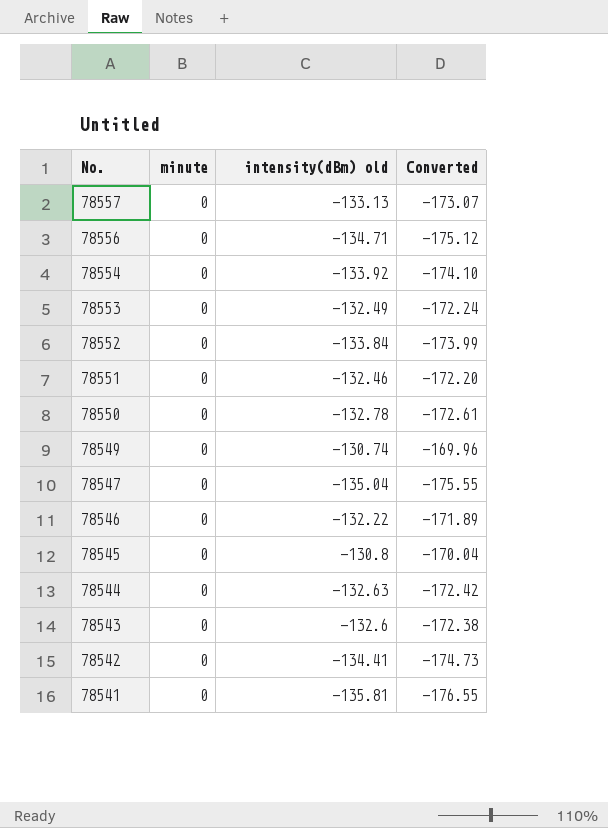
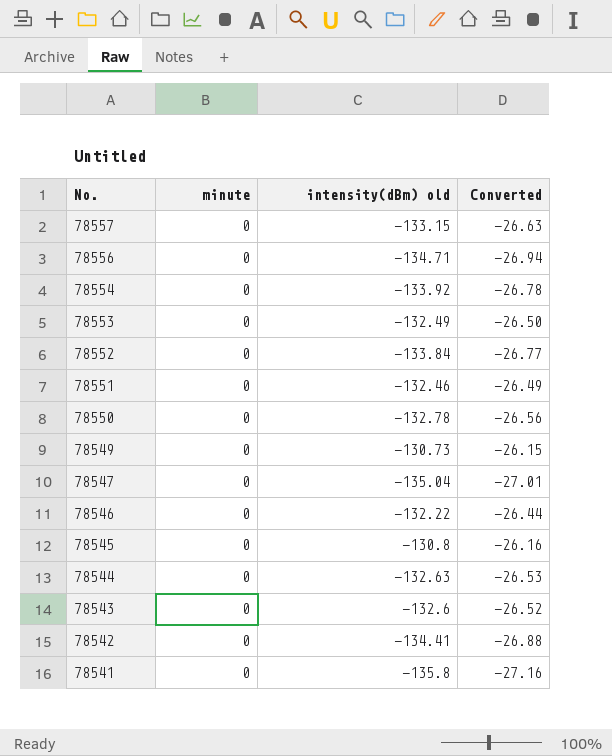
column Converted | formula: [intensity(dBm) old] * 1.3 -> [intensity(dBm) old] * 0.2
78557 | intensity(dBm) old: -133.13 -> -133.15
78549 | intensity(dBm) old: -130.74 -> -130.73
78541 | intensity(dBm) old: -135.81 -> -135.8

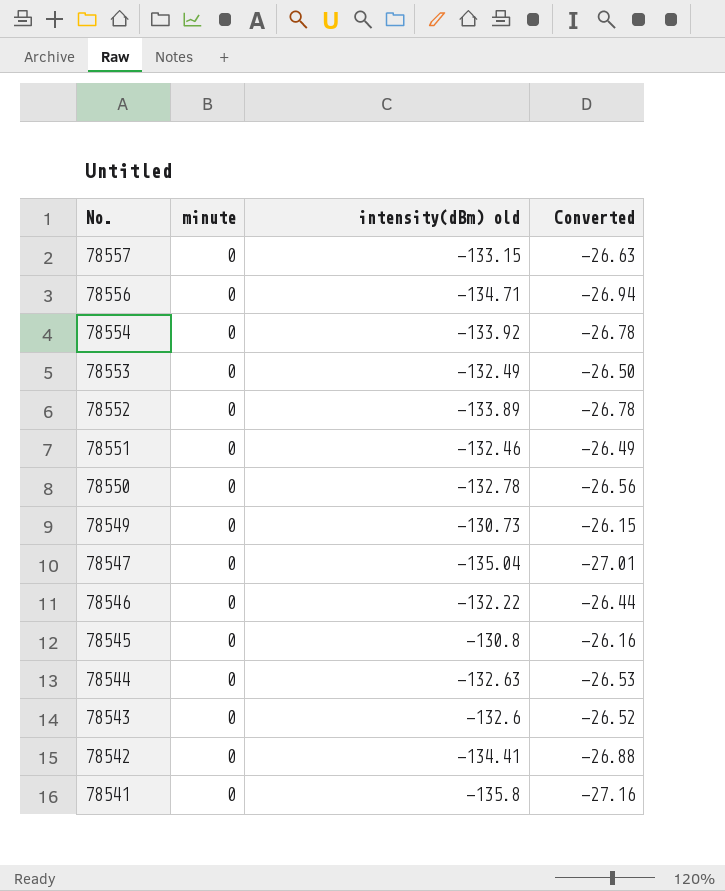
78552 | intensity(dBm) old: -133.84 -> -133.89
78552 | Converted: -26.77 -> -26.78

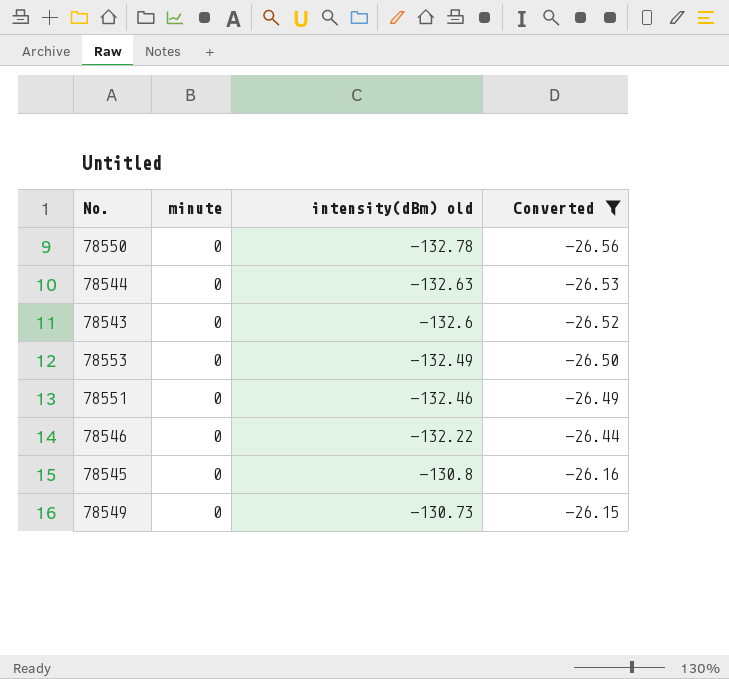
filter: none -> Converted >= -26.56
row order: No. descending -> intensity(dBm) old ascending

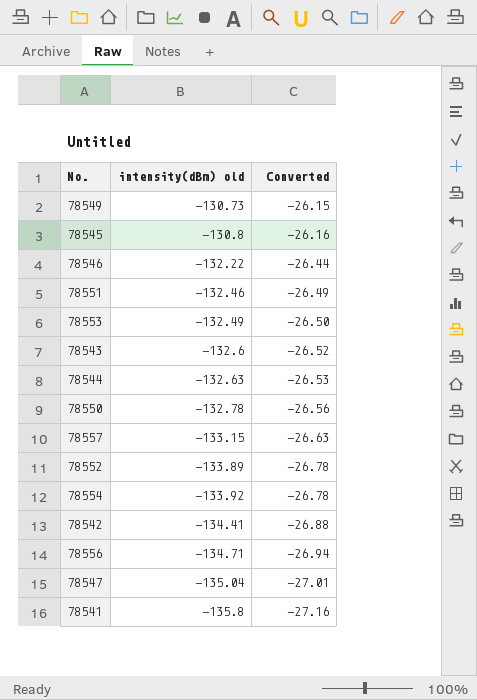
filter: Converted >= -26.56 -> none
row order: intensity(dBm) old ascending -> intensity(dBm) old descending
column minute | position: 2 -> none

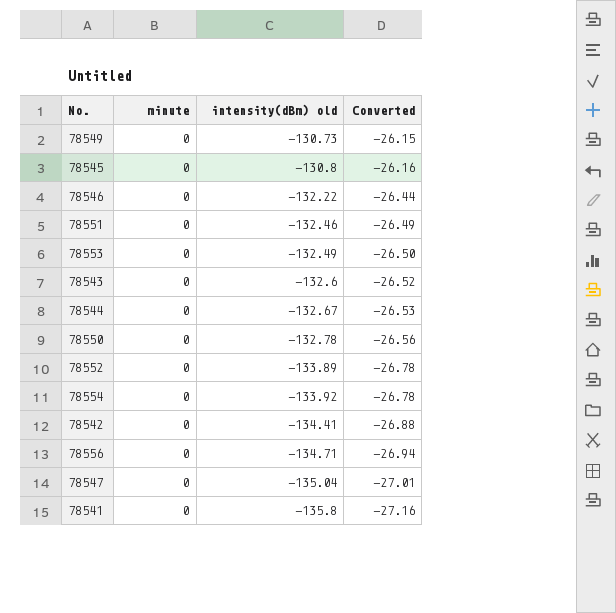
column minute | position: none -> 2
row 78557: -133.15 | -26.63 -> none
78544 | intensity(dBm) old: -132.63 -> -132.67

